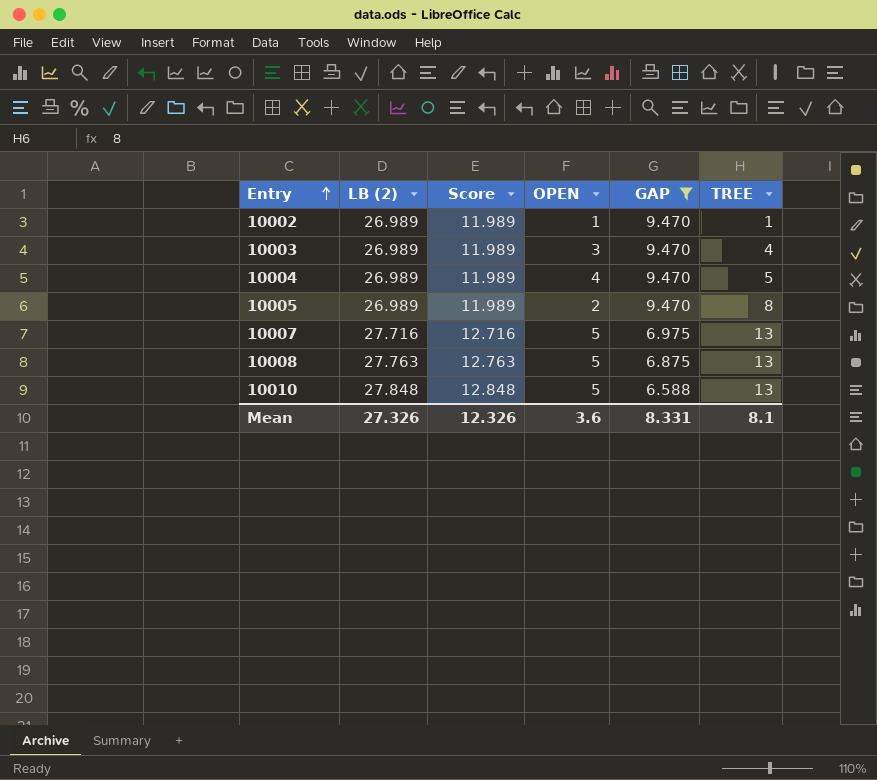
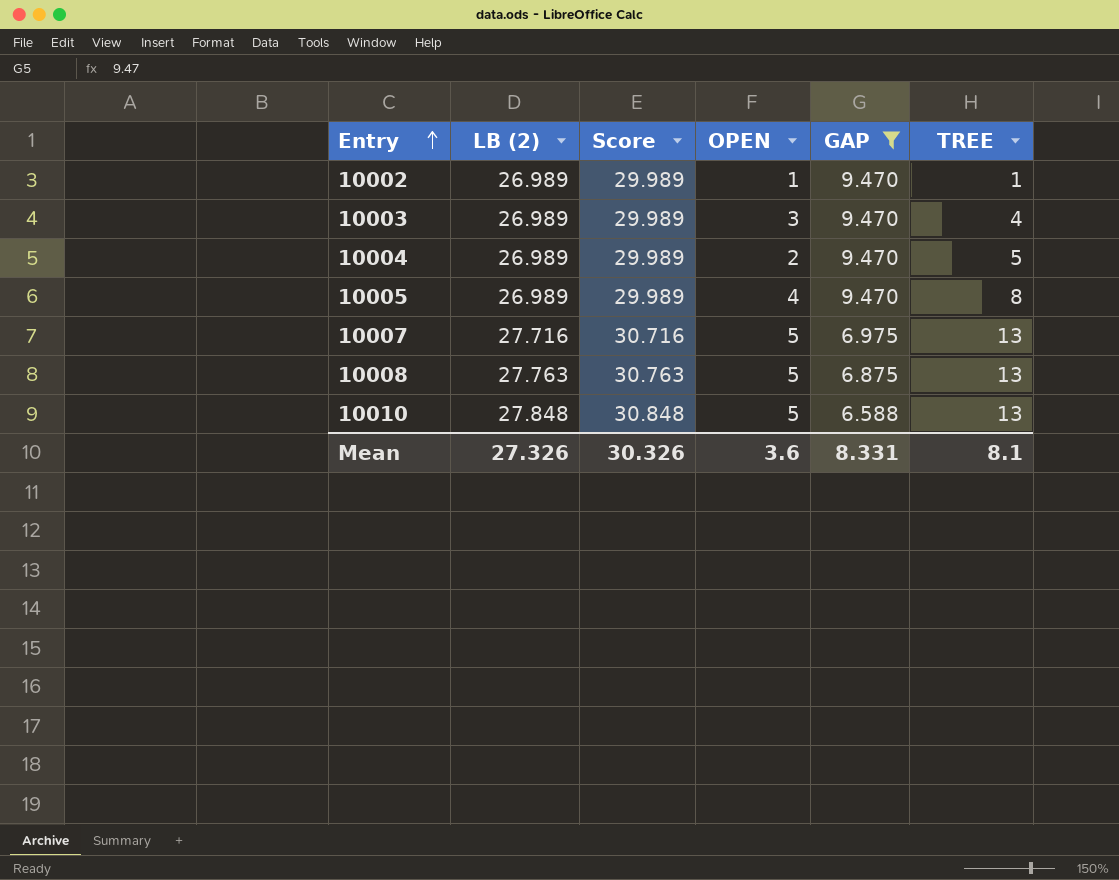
column Score | formula: [LB (2)] - 15 -> [LB (2)] + 3
10004 | OPEN: 4 -> 2
10005 | OPEN: 2 -> 4
Mean | Score: 12.326 -> 30.326

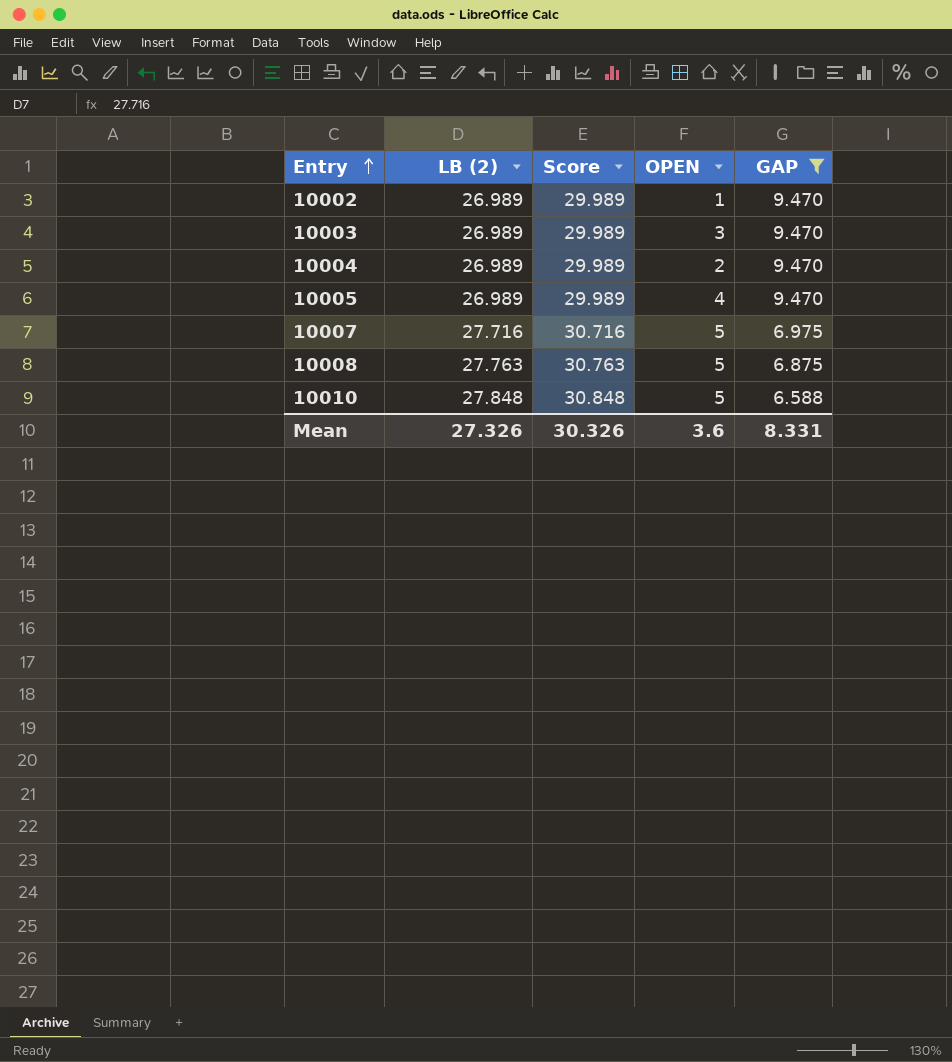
column TREE | position: 6 -> none

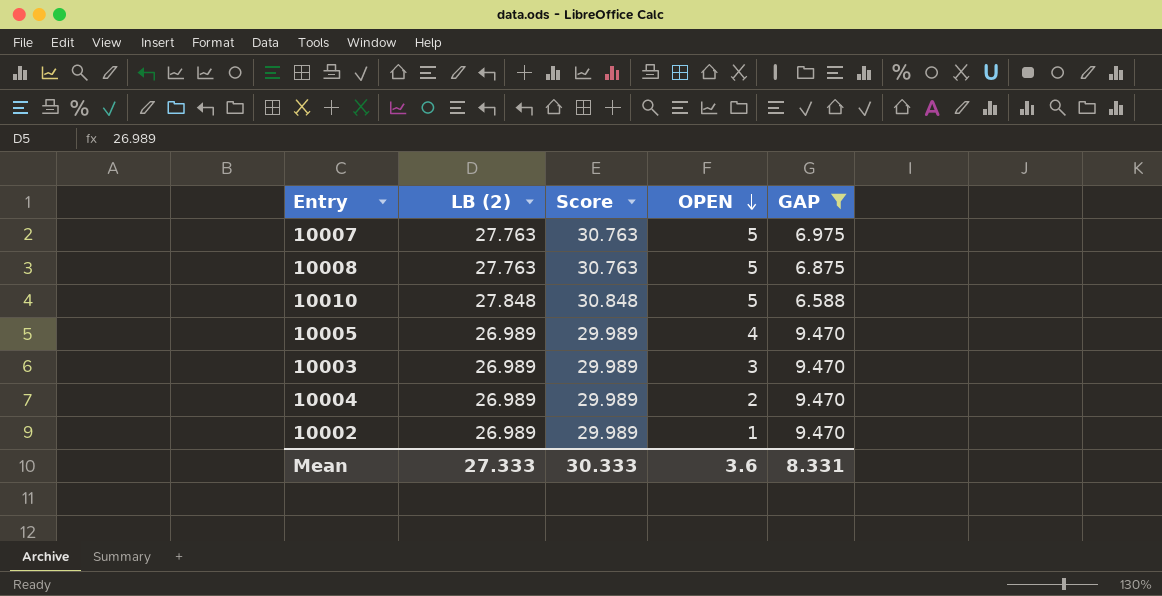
row order: Entry ascending -> OPEN descending
10007 | LB (2): 27.716 -> 27.763
10007 | Score: 30.716 -> 30.763
Mean | LB (2): 27.326 -> 27.333
Mean | Score: 30.326 -> 30.333

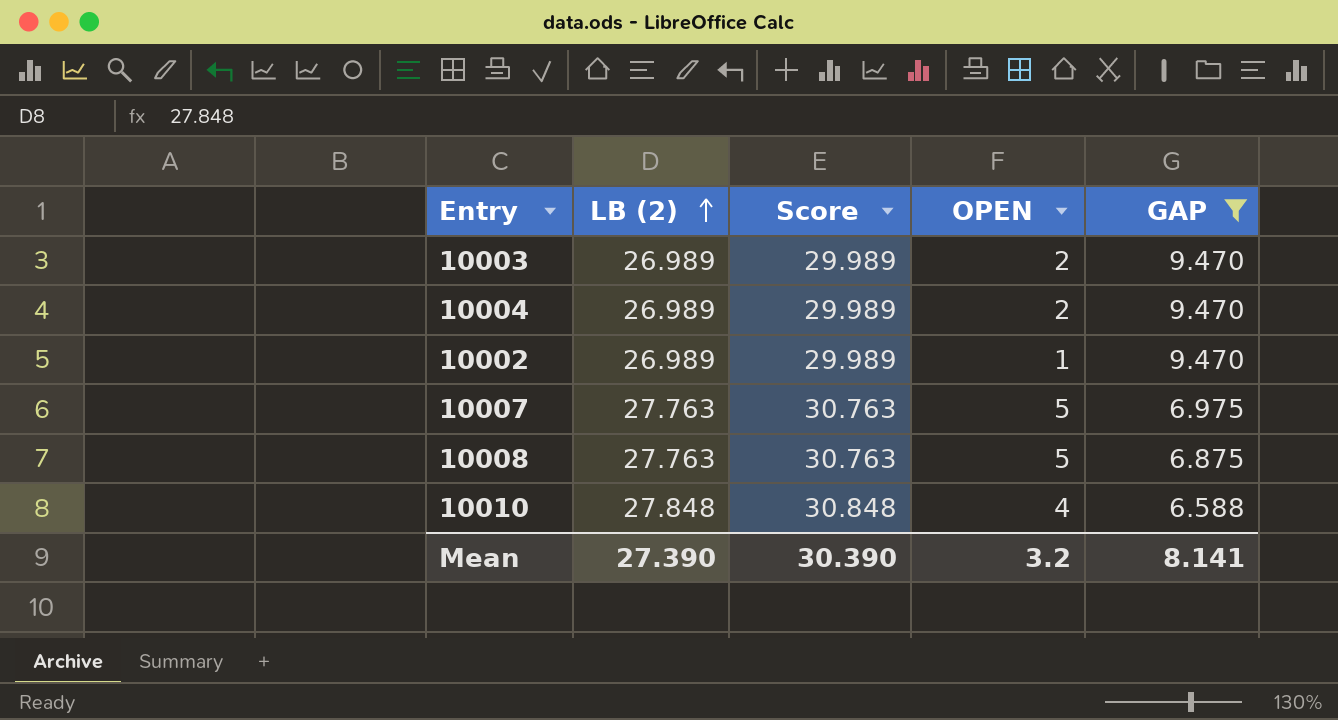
row order: OPEN descending -> LB (2) ascending
row 10005: 26.989 | 29.989 | 4 | 9.470 -> none
10003 | OPEN: 3 -> 2
10010 | OPEN: 5 -> 4
Mean | LB (2): 27.333 -> 27.390
Mean | Score: 30.333 -> 30.390
Mean | OPEN: 3.6 -> 3.2
Mean | GAP: 8.331 -> 8.141

